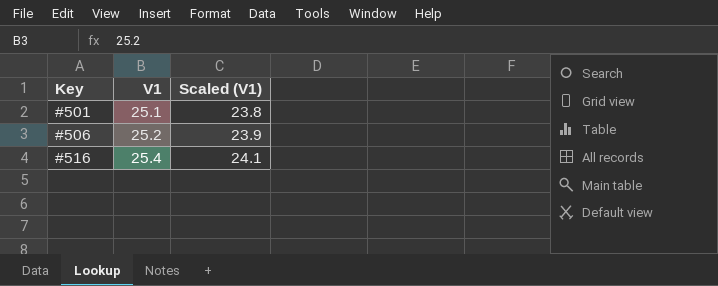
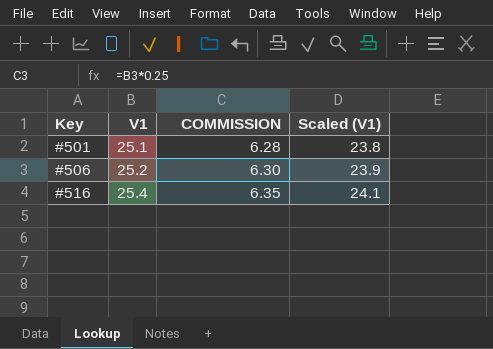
column COMMISSION | formula: none -> [V1] * 0.25

